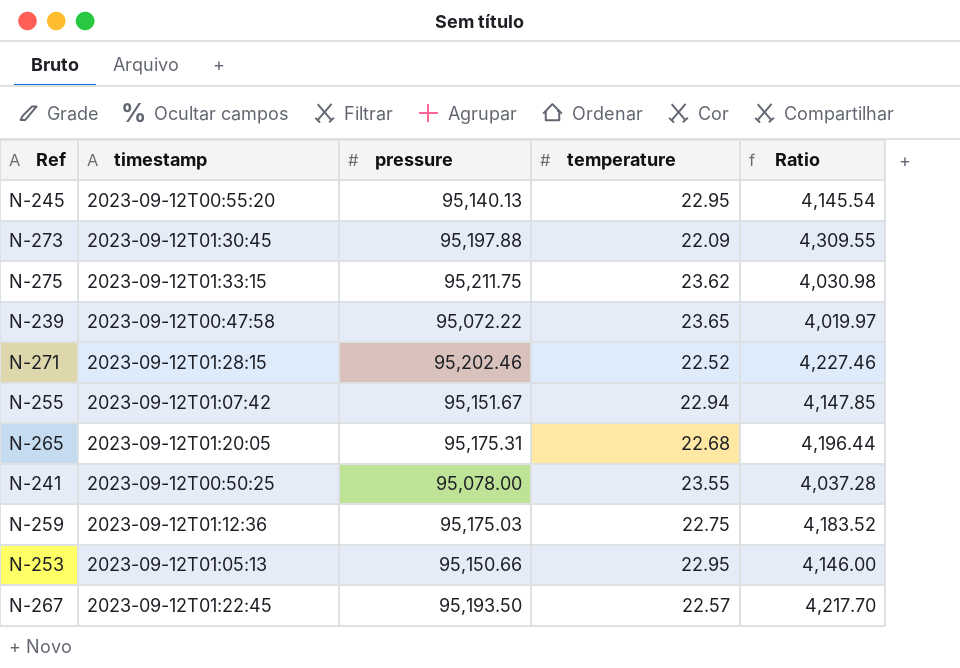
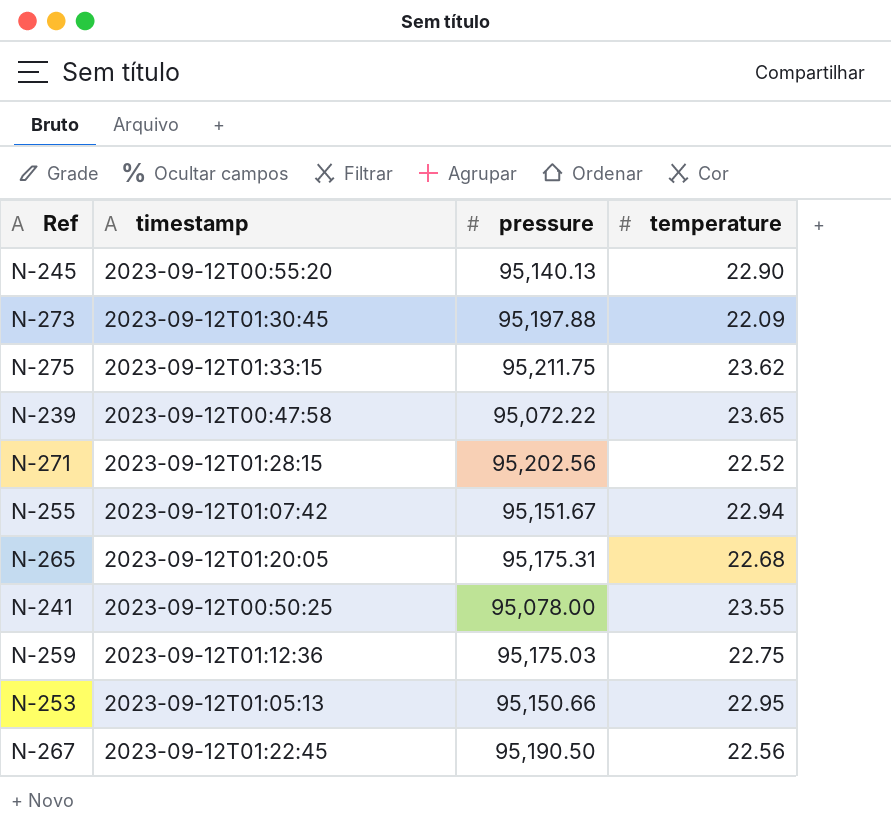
column Ratio | formula: [pressure] / [temperature] -> none
N-245 | temperature: 22.95 -> 22.90
N-271 | pressure: 95,202.46 -> 95,202.56
N-267 | pressure: 95,193.50 -> 95,190.50
N-267 | temperature: 22.57 -> 22.56

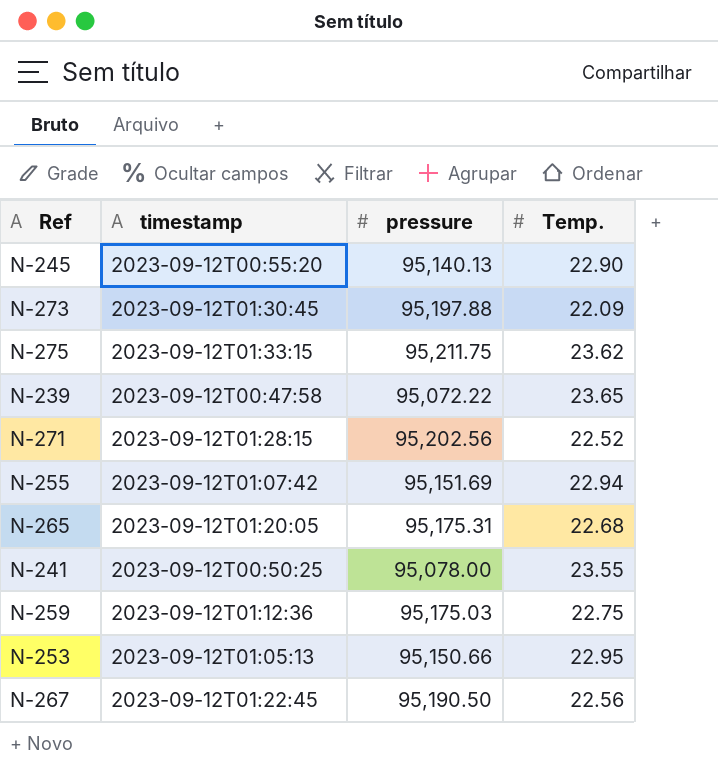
column name: temperature -> Temp.
N-255 | pressure: 95,151.67 -> 95,151.69

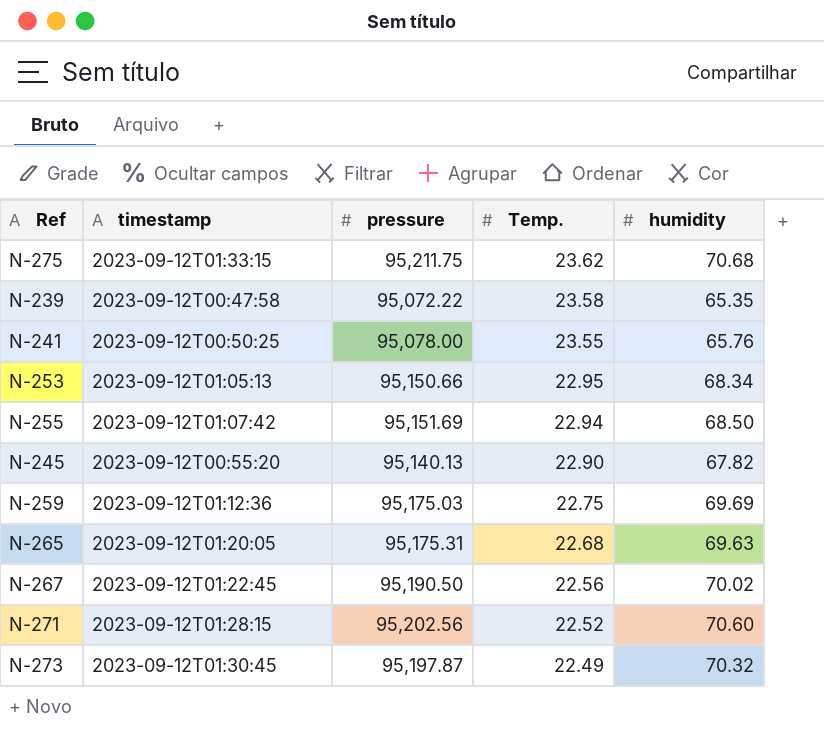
row order: none -> Temp. descending
column humidity | position: none -> 5
N-239 | Temp.: 23.65 -> 23.58
N-273 | pressure: 95,197.88 -> 95,197.87
N-273 | Temp.: 22.09 -> 22.49

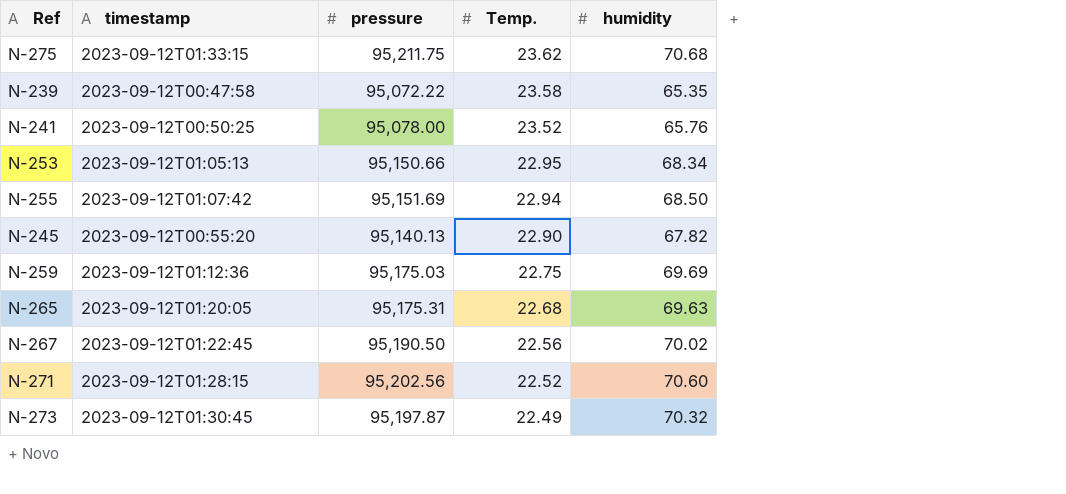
N-241 | Temp.: 23.55 -> 23.52

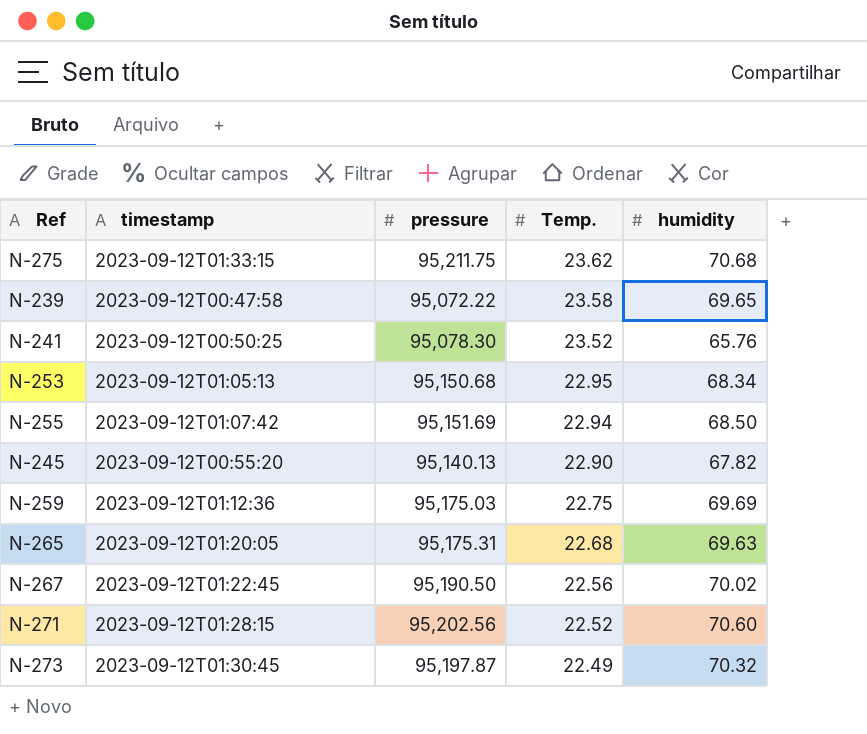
N-239 | humidity: 65.35 -> 69.65
N-241 | pressure: 95,078.00 -> 95,078.30
N-253 | pressure: 95,150.66 -> 95,150.68

